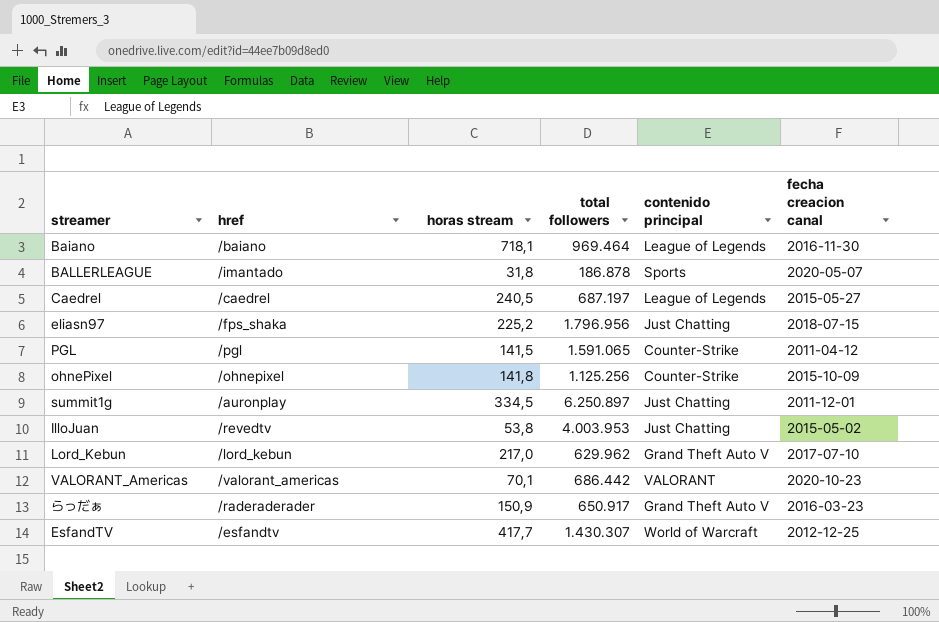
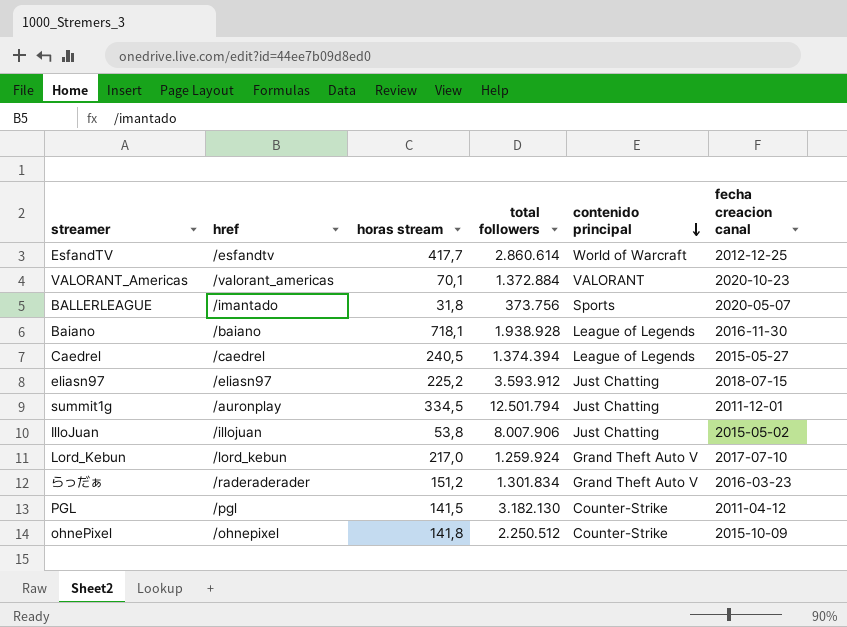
row order: none -> contenido principal descending
EsfandTV | total followers: 1.430.307 -> 2.860.614
VALORANT_Americas | total followers: 686.442 -> 1.372.884
BALLERLEAGUE | total followers: 186.878 -> 373.756
Baiano | total followers: 969.464 -> 1.938.928
Caedrel | total followers: 687.197 -> 1.374.394
eliasn97 | href: /fps_shaka -> /eliasn97
eliasn97 | total followers: 1.796.956 -> 3.593.912
summit1g | total followers: 6.250.897 -> 12.501.794
IlloJuan | href: /revedtv -> /illojuan
IlloJuan | total followers: 4.003.953 -> 8.007.906
Lord_Kebun | total followers: 629.962 -> 1.259.924
らっだぁ | horas stream: 150,9 -> 151,2
らっだぁ | total followers: 650.917 -> 1.301.834
PGL | total followers: 1.591.065 -> 3.182.130
ohnePixel | total followers: 1.125.256 -> 2.250.512

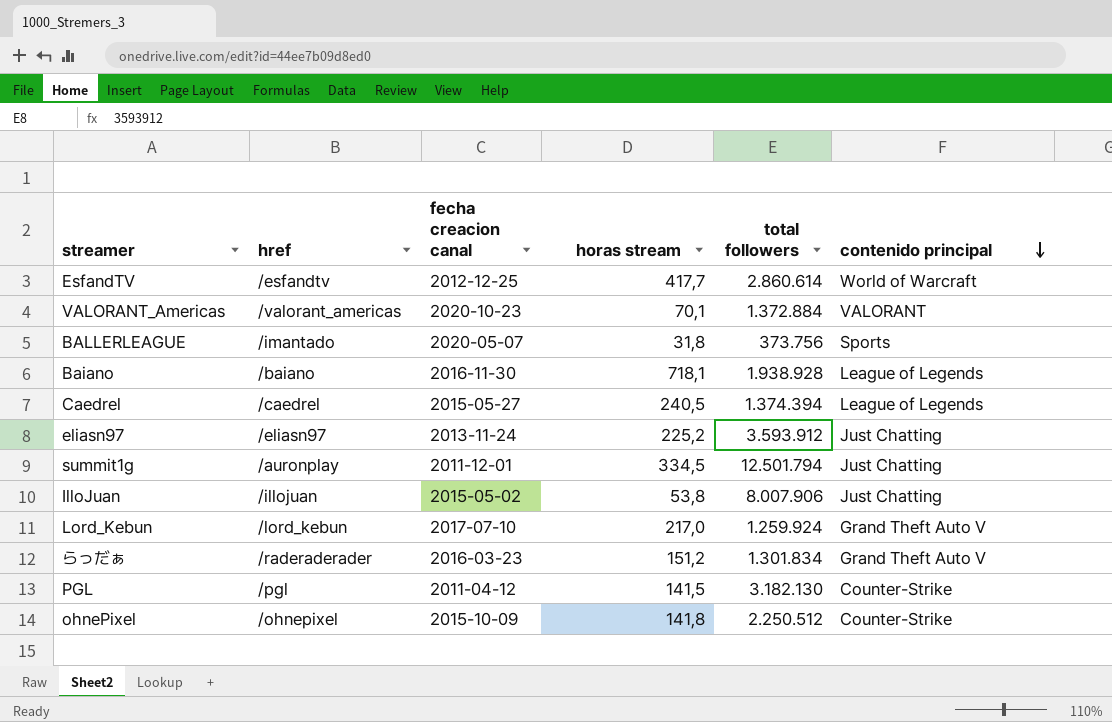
column fecha creacion canal | position: 6 -> 3
eliasn97 | fecha creacion canal: 2018-07-15 -> 2013-11-24

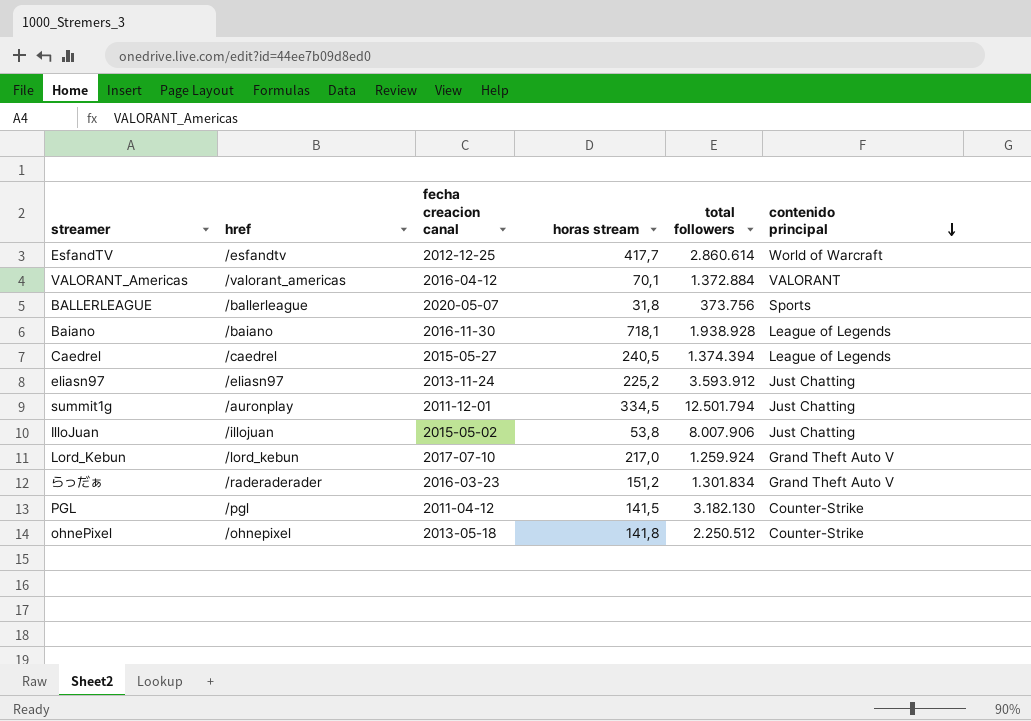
VALORANT_Americas | fecha creacion canal: 2020-10-23 -> 2016-04-12
BALLERLEAGUE | href: /imantado -> /ballerleague
ohnePixel | fecha creacion canal: 2015-10-09 -> 2013-05-18

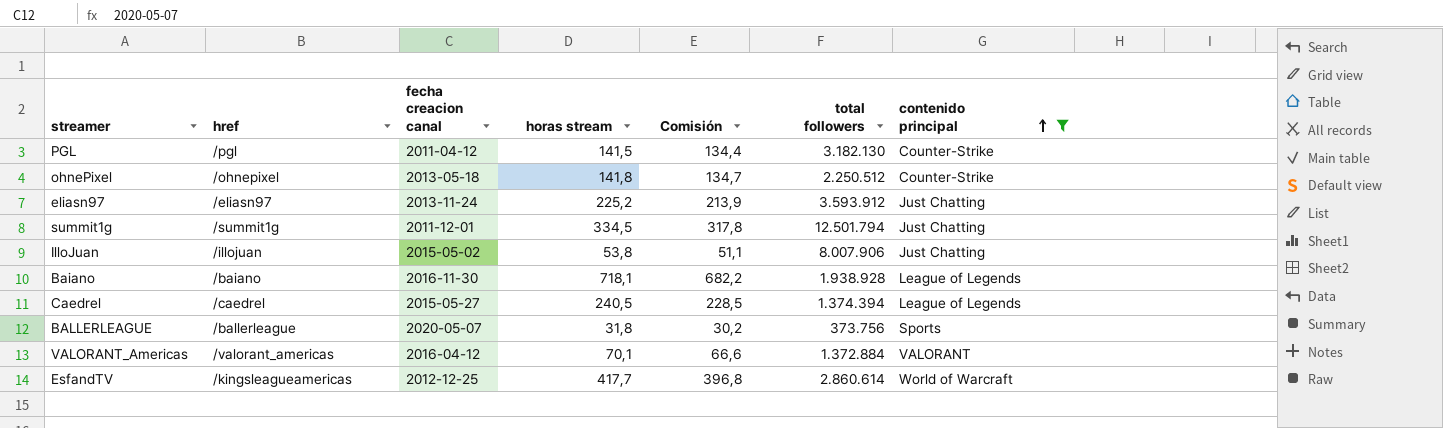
filter: none -> contenido principal != Grand Theft Auto V
row order: contenido principal descending -> contenido principal ascending
column Comisión | formula: none -> [horas stream] * 0,95
summit1g | href: /auronplay -> /summit1g
EsfandTV | href: /esfandtv -> /kingsleagueamericas

